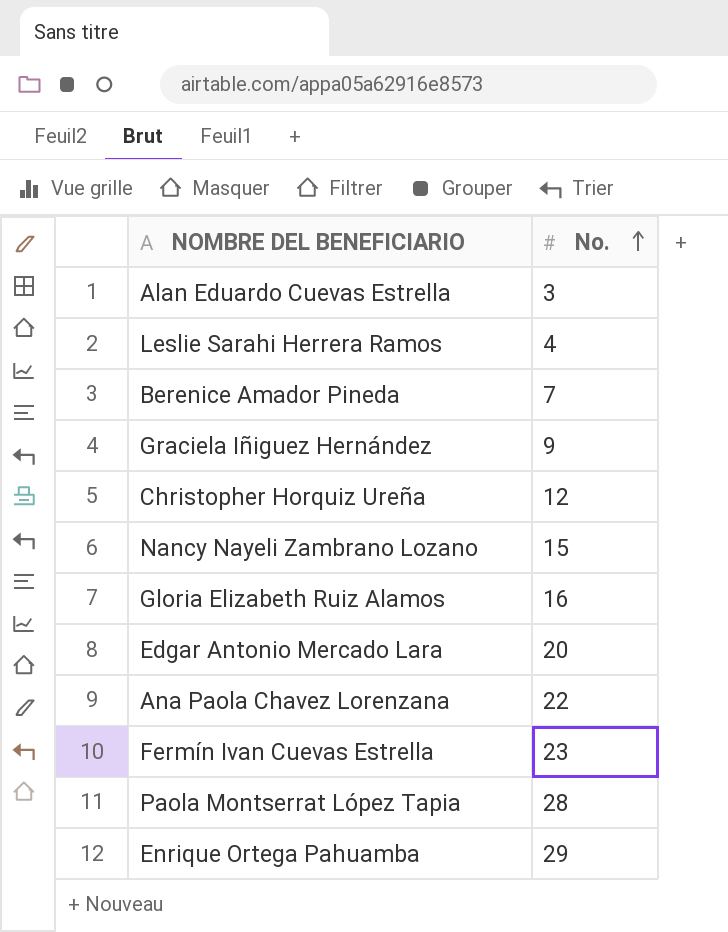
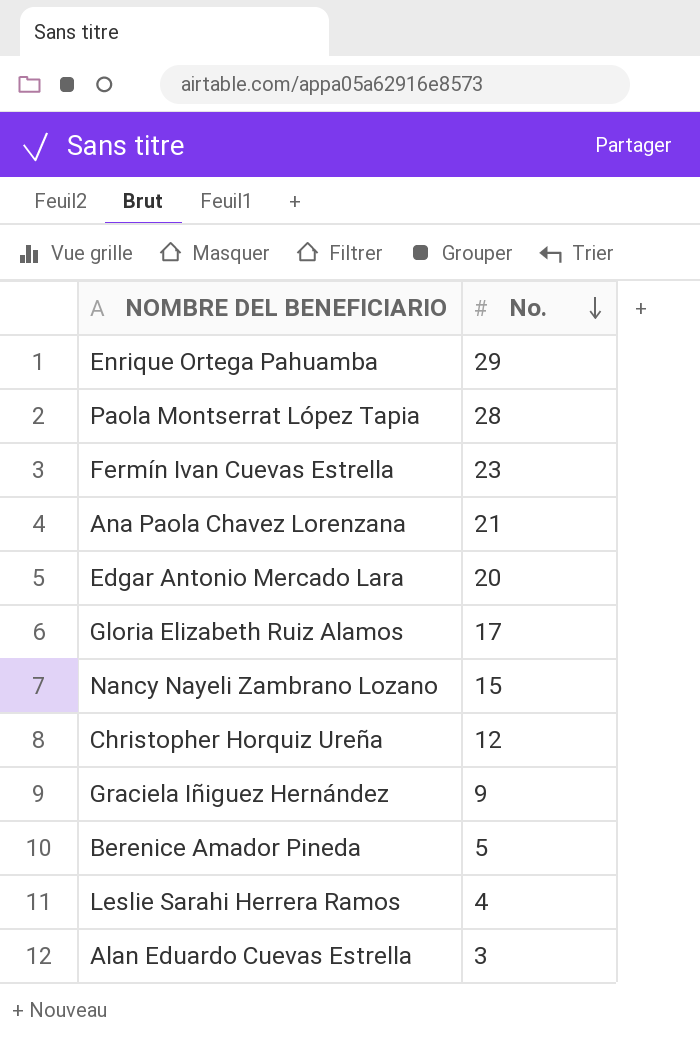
row order: No. ascending -> No. descending
Ana Paola Chavez Lorenzana | No.: 22 -> 21
Gloria Elizabeth Ruiz Alamos | No.: 16 -> 17
Berenice Amador Pineda | No.: 7 -> 5

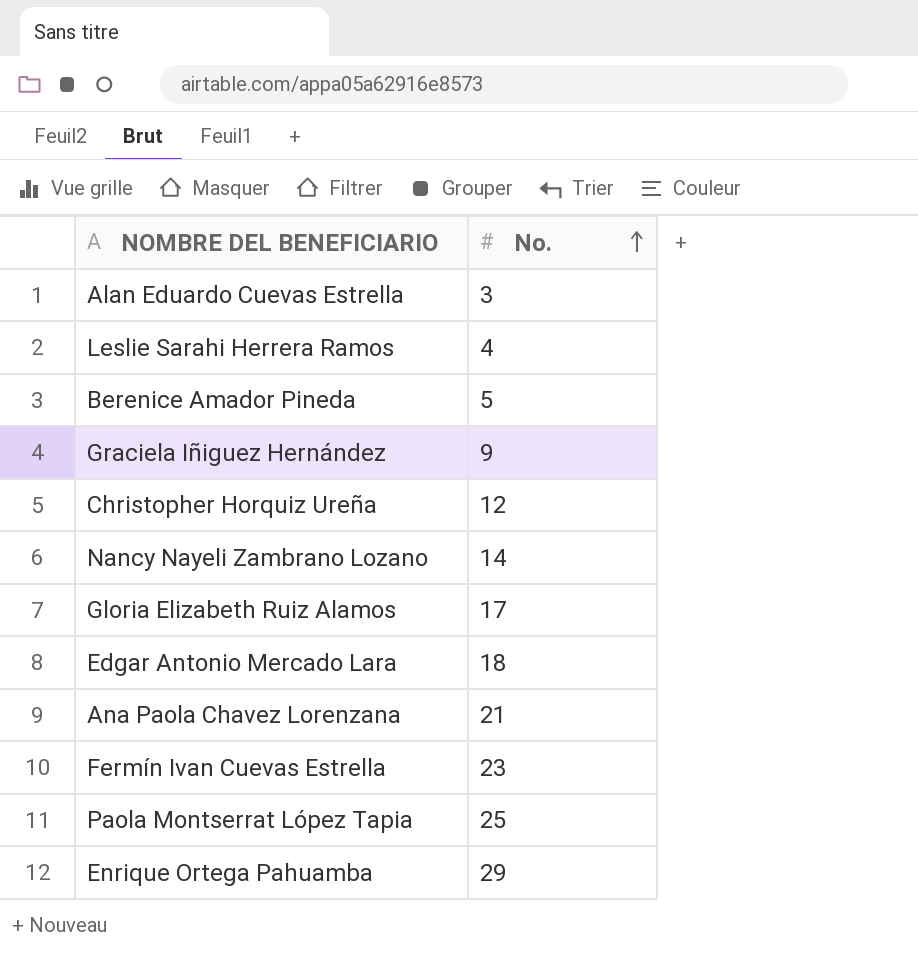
row order: No. descending -> No. ascending
Nancy Nayeli Zambrano Lozano | No.: 15 -> 14
Edgar Antonio Mercado Lara | No.: 20 -> 18
Paola Montserrat López Tapia | No.: 28 -> 25

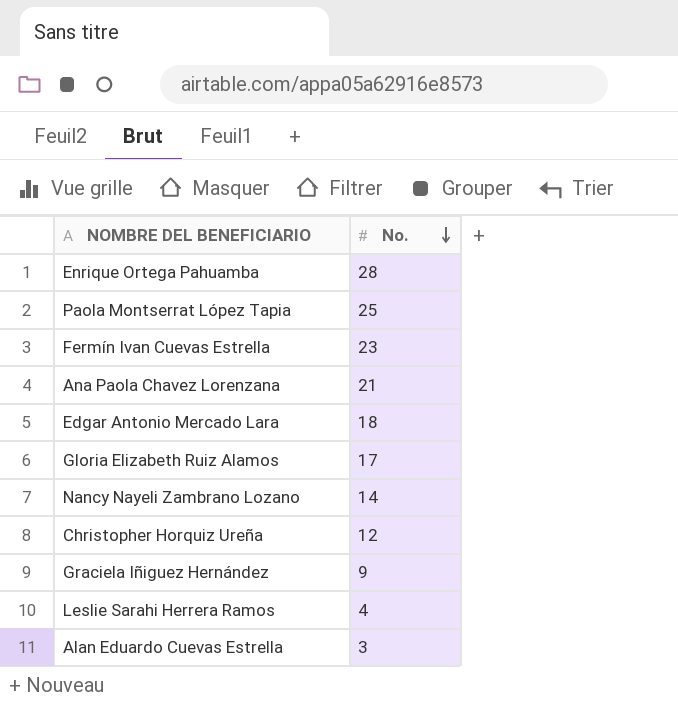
row order: No. ascending -> No. descending
row Berenice Amador Pineda: 5 -> none
Enrique Ortega Pahuamba | No.: 29 -> 28

